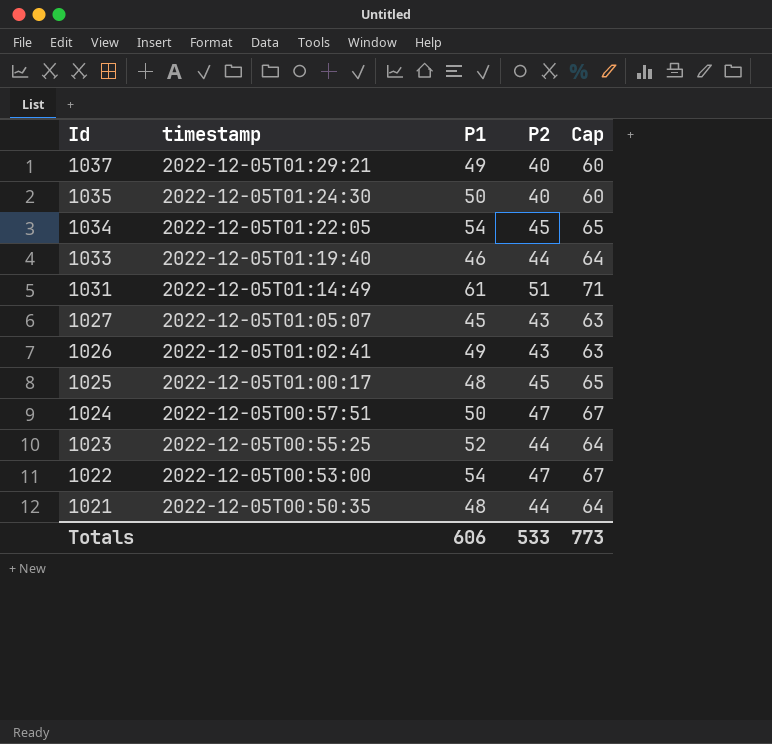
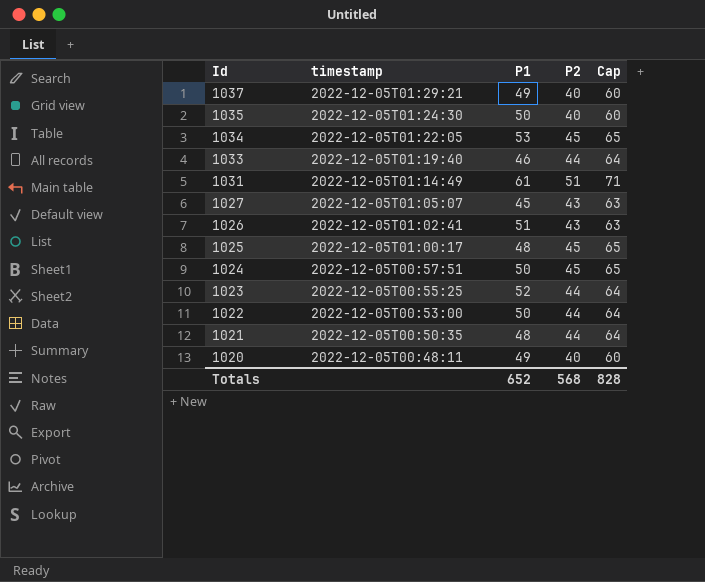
1034 | P1: 54 -> 53
1026 | P1: 49 -> 51
1024 | P2: 47 -> 45
1024 | Cap: 67 -> 65
1022 | P1: 54 -> 50
1022 | P2: 47 -> 44
1022 | Cap: 67 -> 64
row 1020: none -> 2022-12-05T00:48:11 | 49 | 40 | 60
Totals | P1: 606 -> 652
Totals | P2: 533 -> 568
Totals | Cap: 773 -> 828

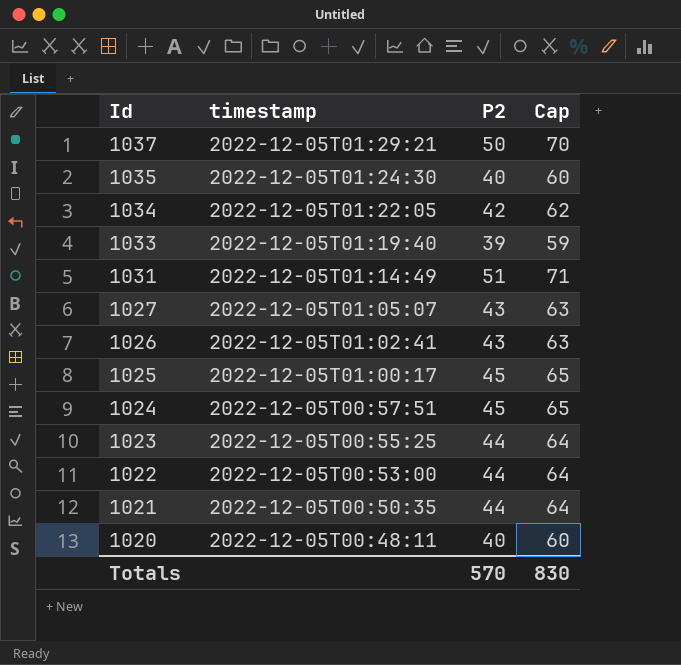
column P1 | position: 3 -> none
1037 | P2: 40 -> 50
1037 | Cap: 60 -> 70
1034 | P2: 45 -> 42
1034 | Cap: 65 -> 62
1033 | P2: 44 -> 39
1033 | Cap: 64 -> 59
Totals | P2: 568 -> 570
Totals | Cap: 828 -> 830

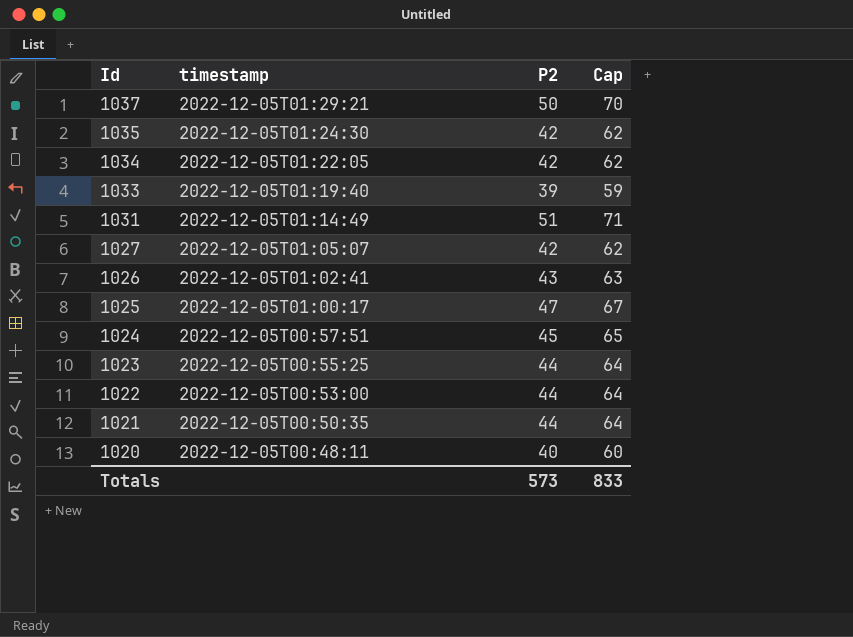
1035 | P2: 40 -> 42
1035 | Cap: 60 -> 62
1027 | P2: 43 -> 42
1027 | Cap: 63 -> 62
1025 | P2: 45 -> 47
1025 | Cap: 65 -> 67
Totals | P2: 570 -> 573
Totals | Cap: 830 -> 833

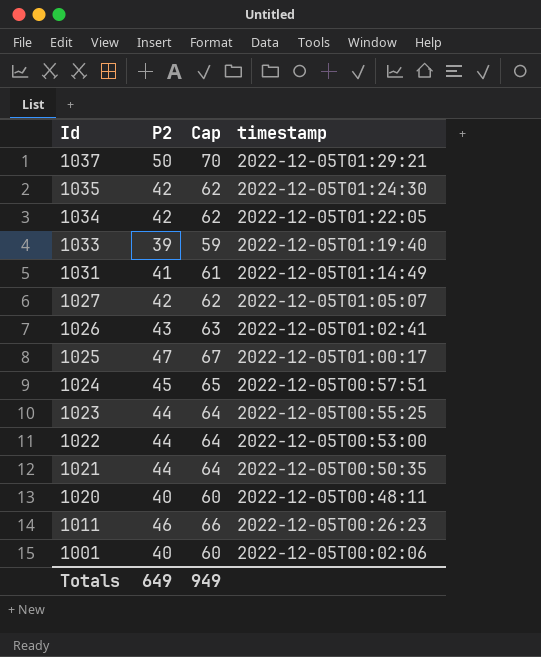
column timestamp | position: 2 -> 4
1031 | P2: 51 -> 41
1031 | Cap: 71 -> 61
row 1011: none -> 46 | 66 | 2022-12-05T00:26:23
row 1001: none -> 40 | 60 | 2022-12-05T00:02:06
Totals | P2: 573 -> 649
Totals | Cap: 833 -> 949

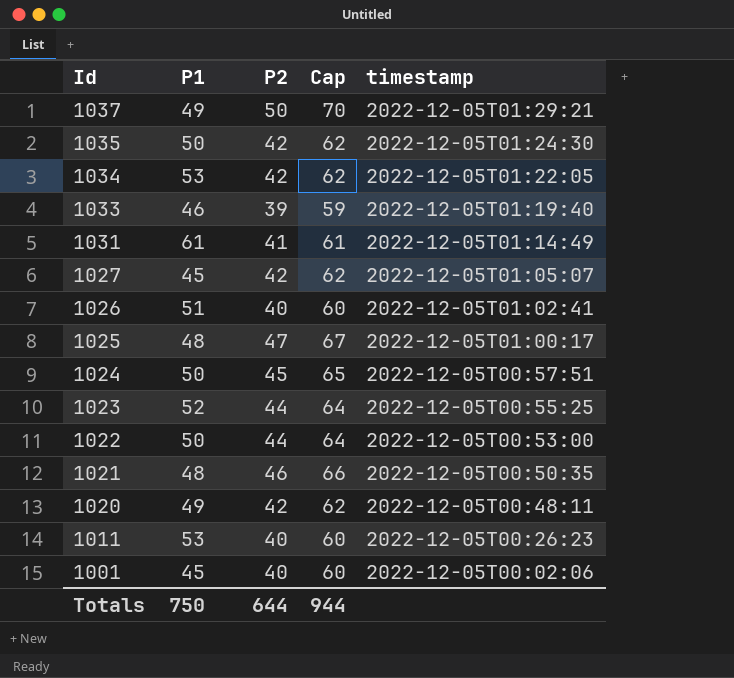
column P1 | position: none -> 2
1026 | P2: 43 -> 40
1026 | Cap: 63 -> 60
1021 | P2: 44 -> 46
1021 | Cap: 64 -> 66
1020 | P2: 40 -> 42
1020 | Cap: 60 -> 62
1011 | P2: 46 -> 40
1011 | Cap: 66 -> 60
Totals | P2: 649 -> 644
Totals | Cap: 949 -> 944

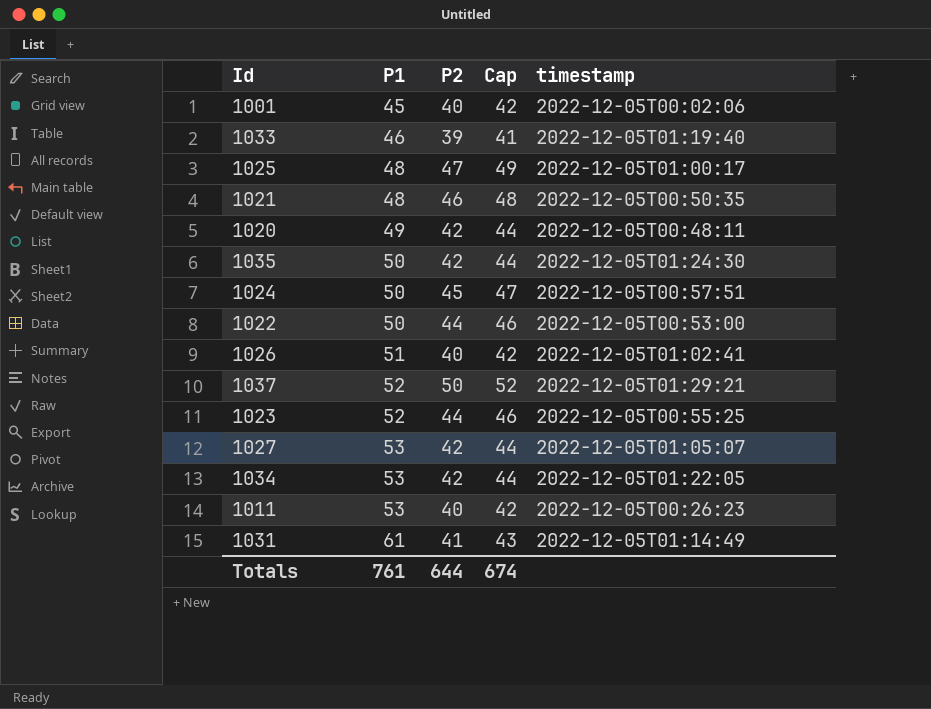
row order: Id descending -> P1 ascending
column Cap | formula: [P2] + 20 -> [P2] + 2
1037 | P1: 49 -> 52
1027 | P1: 45 -> 53
Totals | P1: 750 -> 761
Totals | Cap: 944 -> 674

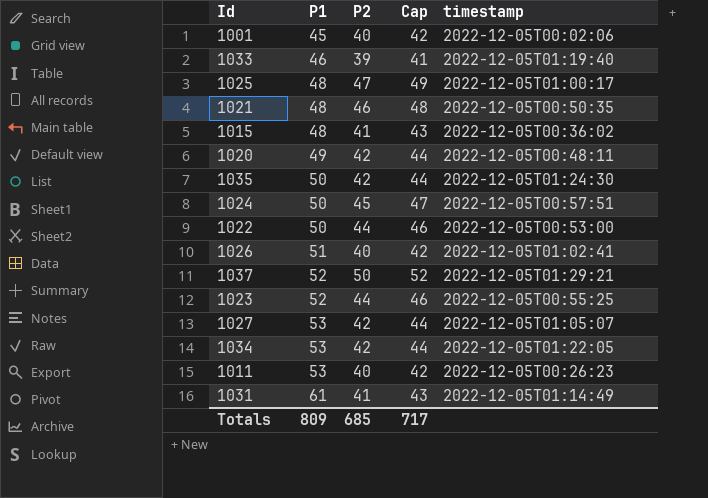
row 1015: none -> 48 | 41 | 43 | 2022-12-05T00:36:02
Totals | P1: 761 -> 809
Totals | P2: 644 -> 685
Totals | Cap: 674 -> 717

